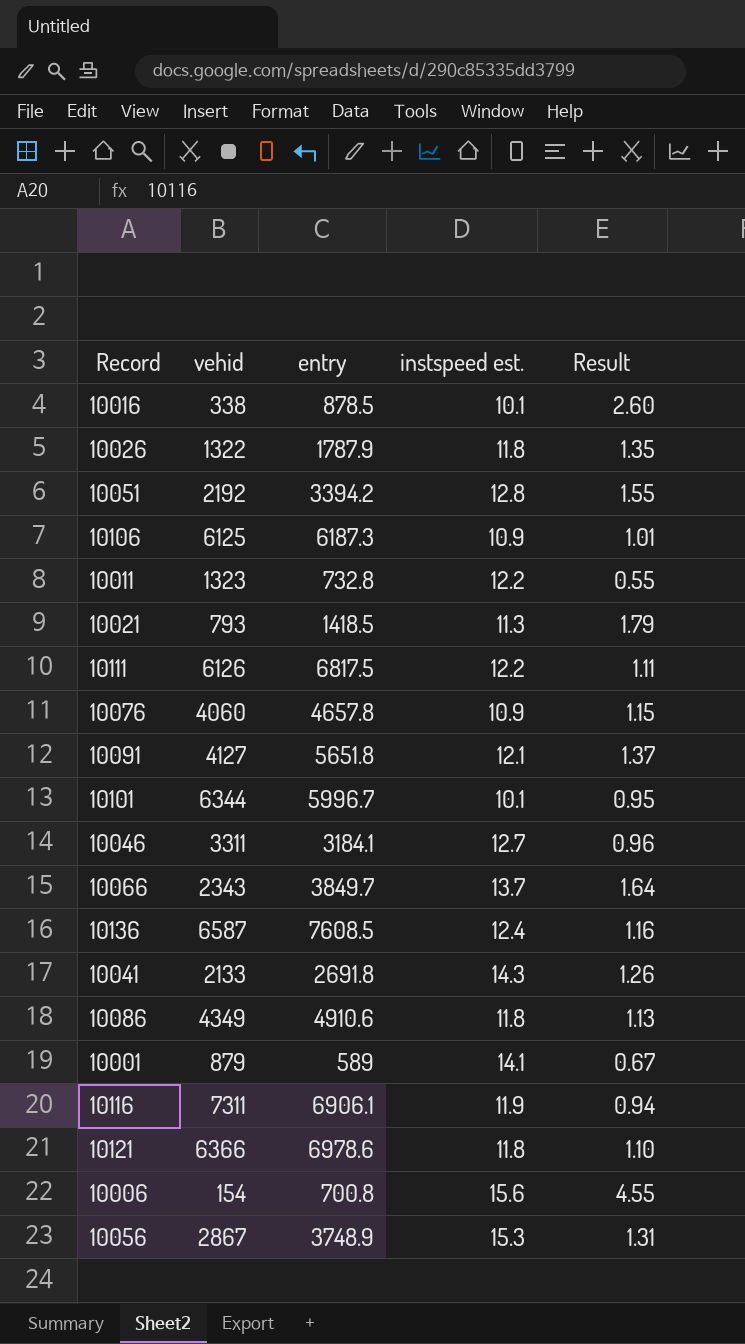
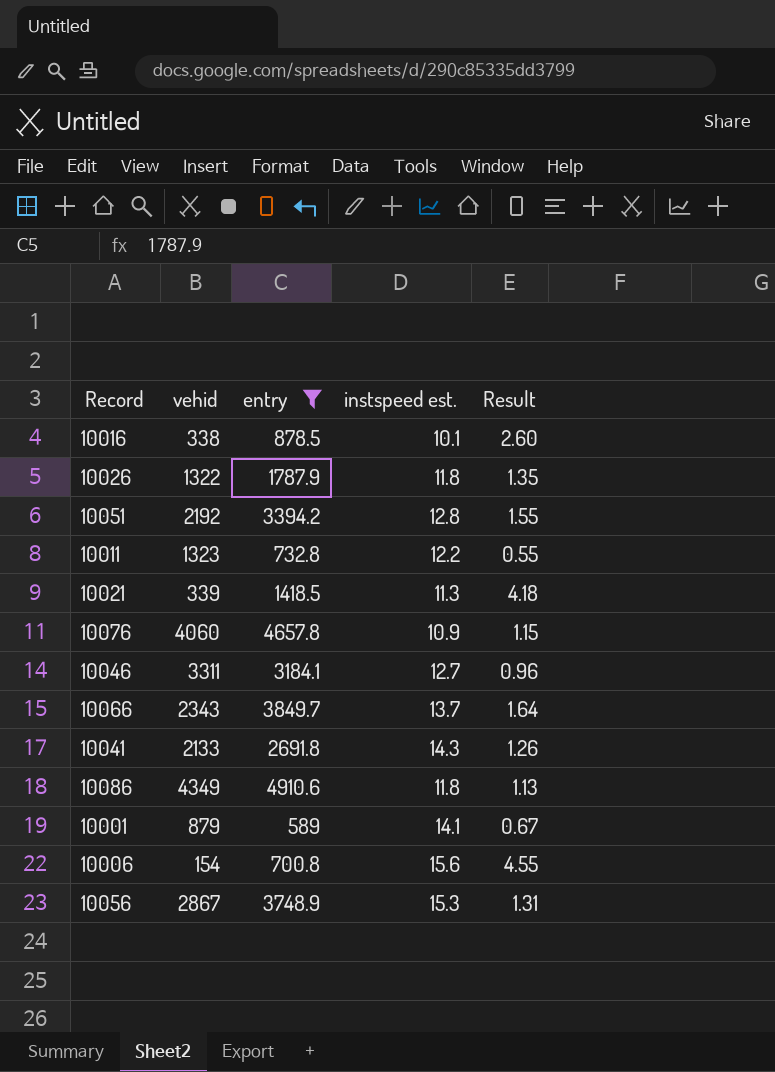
filter: none -> entry <= 4910.6
10021 | vehid: 793 -> 339
10021 | Result: 1.79 -> 4.18

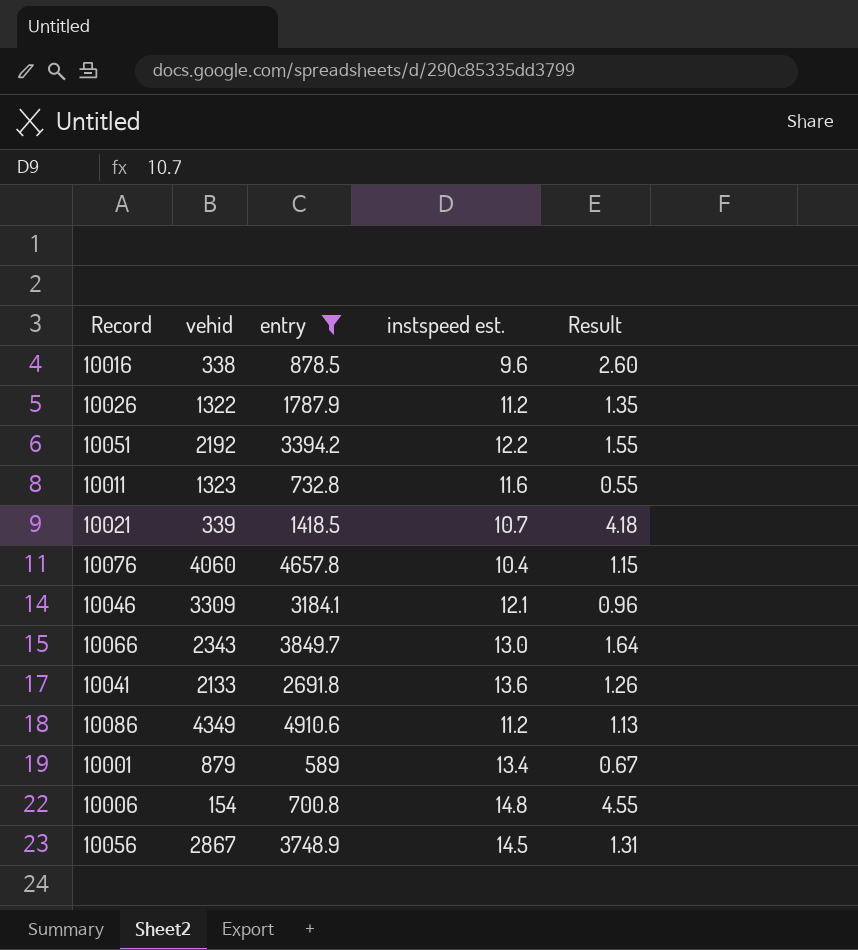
10016 | instspeed est.: 10.1 -> 9.6
10026 | instspeed est.: 11.8 -> 11.2
10051 | instspeed est.: 12.8 -> 12.2
10011 | instspeed est.: 12.2 -> 11.6
10021 | instspeed est.: 11.3 -> 10.7
10076 | instspeed est.: 10.9 -> 10.4
10046 | vehid: 3311 -> 3309
10046 | instspeed est.: 12.7 -> 12.1
10066 | instspeed est.: 13.7 -> 13.0
10041 | instspeed est.: 14.3 -> 13.6
10086 | instspeed est.: 11.8 -> 11.2
10001 | instspeed est.: 14.1 -> 13.4
10006 | instspeed est.: 15.6 -> 14.8
10056 | instspeed est.: 15.3 -> 14.5

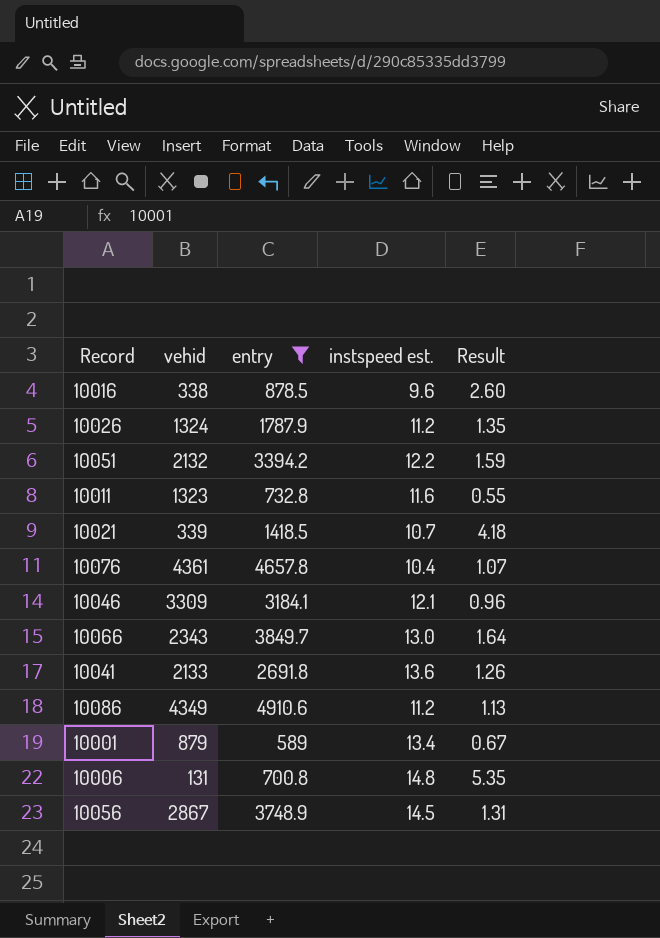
10026 | vehid: 1322 -> 1324
10051 | vehid: 2192 -> 2132
10051 | Result: 1.55 -> 1.59
10076 | vehid: 4060 -> 4361
10076 | Result: 1.15 -> 1.07
10006 | vehid: 154 -> 131
10006 | Result: 4.55 -> 5.35

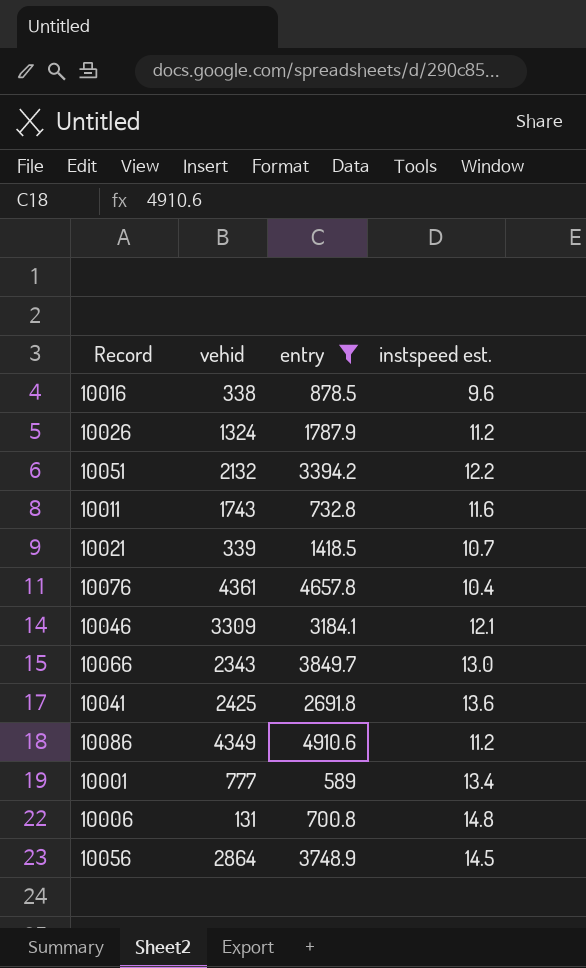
column Result | formula: [entry] / [vehid] -> none
10011 | vehid: 1323 -> 1743
10041 | vehid: 2133 -> 2425
10001 | vehid: 879 -> 777
10056 | vehid: 2867 -> 2864

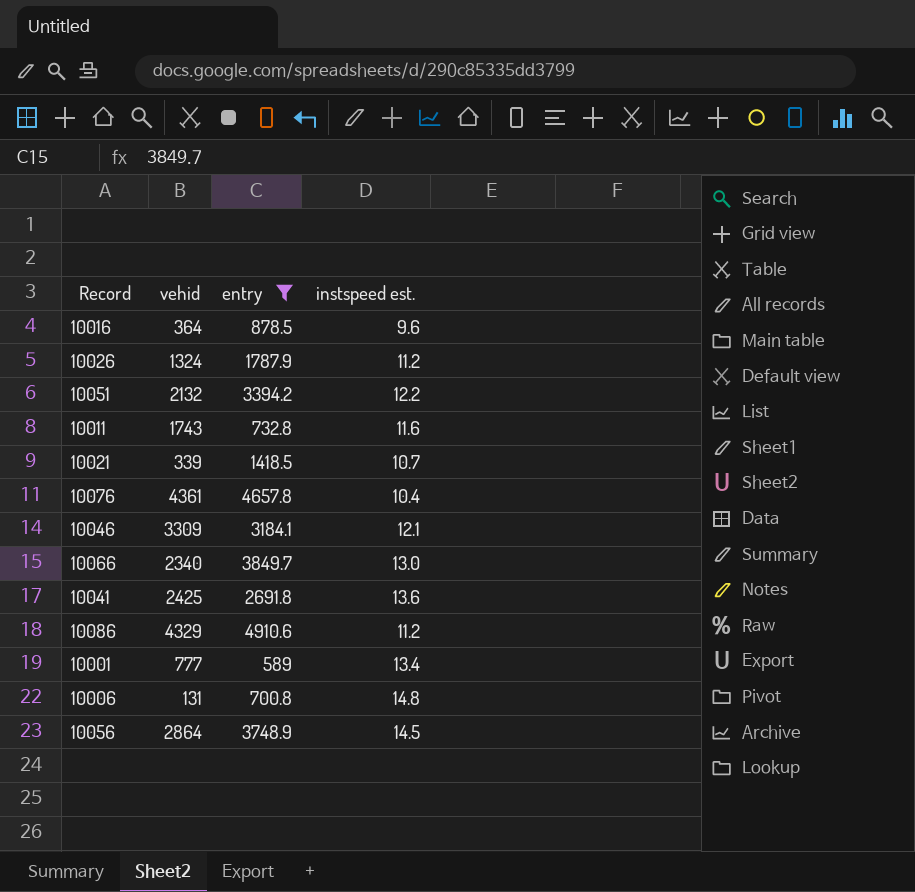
10016 | vehid: 338 -> 364
10066 | vehid: 2343 -> 2340
10086 | vehid: 4349 -> 4329

